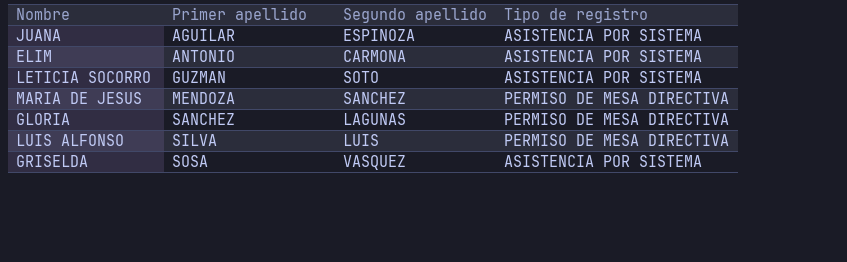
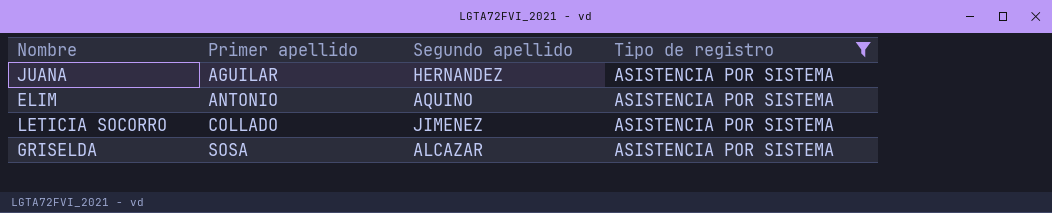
filter: none -> Tipo de registro = ASISTENCIA POR SISTEMA
JUANA | Segundo apellido: ESPINOZA -> HERNANDEZ
ELIM | Segundo apellido: CARMONA -> AQUINO
LETICIA SOCORRO | Primer apellido: GUZMAN -> COLLADO
LETICIA SOCORRO | Segundo apellido: SOTO -> JIMENEZ
GRISELDA | Segundo apellido: VASQUEZ -> ALCAZAR

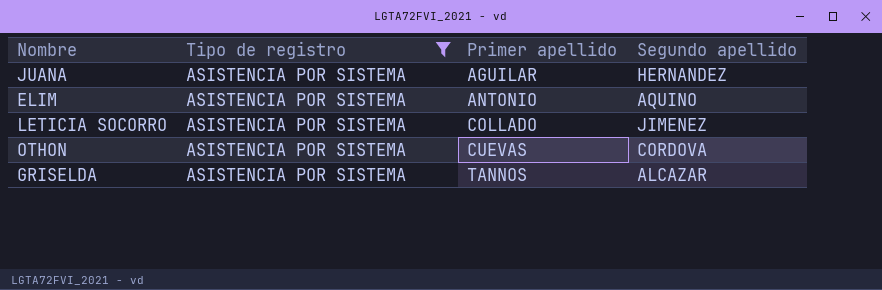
column Tipo de registro | position: 4 -> 2
row OTHON: none -> ASISTENCIA POR SISTEMA | CUEVAS | CORDOVA
GRISELDA | Primer apellido: SOSA -> TANNOS

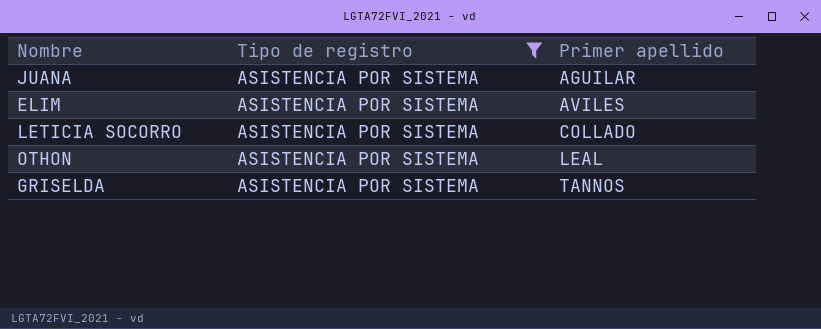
column Segundo apellido | position: 4 -> none
ELIM | Primer apellido: ANTONIO -> AVILES
OTHON | Primer apellido: CUEVAS -> LEAL

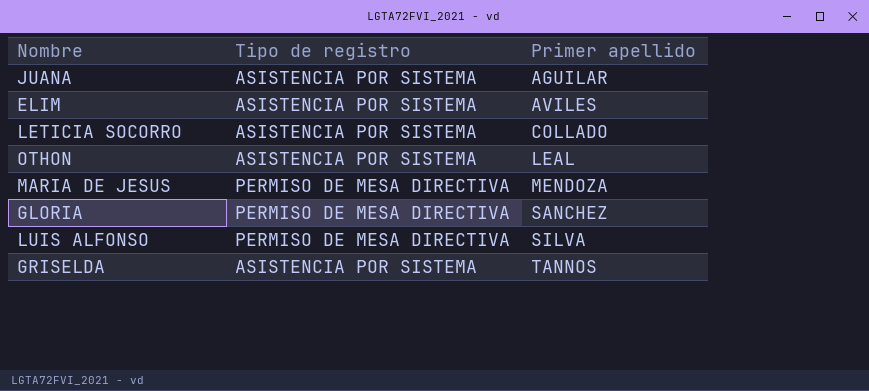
filter: Tipo de registro = ASISTENCIA POR SISTEMA -> none

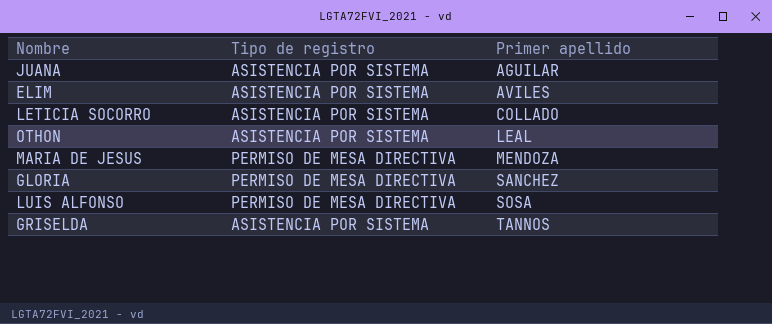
LUIS ALFONSO | Primer apellido: SILVA -> SOSA

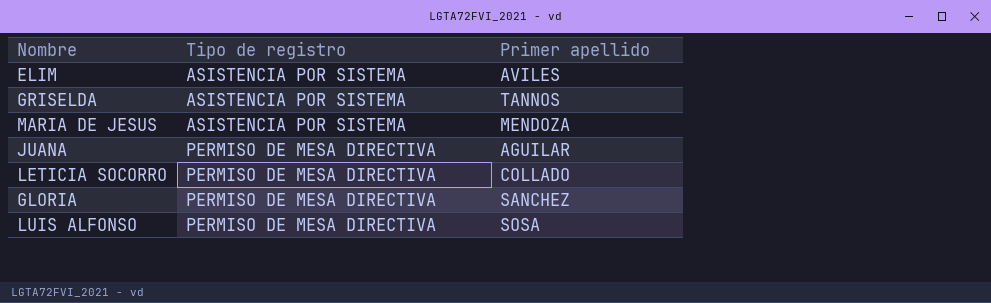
row order: Primer apellido ascending -> Tipo de registro ascending
row OTHON: ASISTENCIA POR SISTEMA | LEAL -> none
MARIA DE JESUS | Tipo de registro: PERMISO DE MESA DIRECTIVA -> ASISTENCIA POR SISTEMA
JUANA | Tipo de registro: ASISTENCIA POR SISTEMA -> PERMISO DE MESA DIRECTIVA
LETICIA SOCORRO | Tipo de registro: ASISTENCIA POR SISTEMA -> PERMISO DE MESA DIRECTIVA

